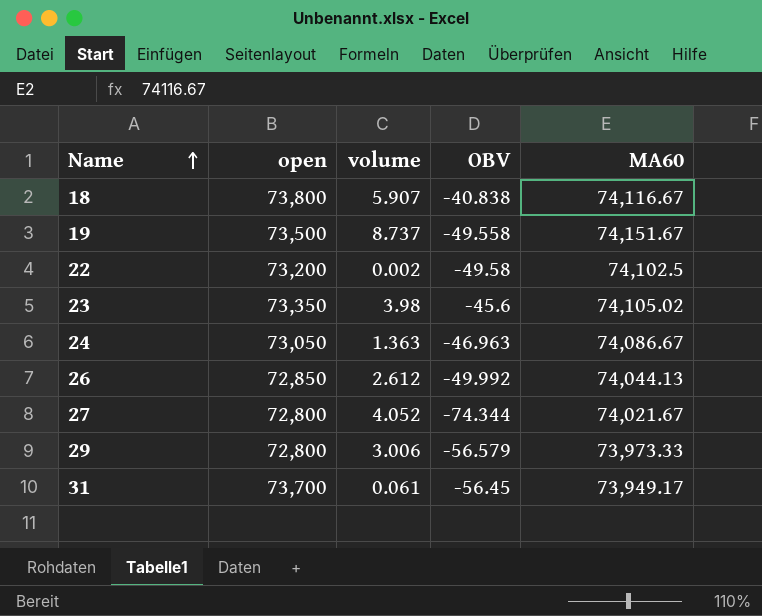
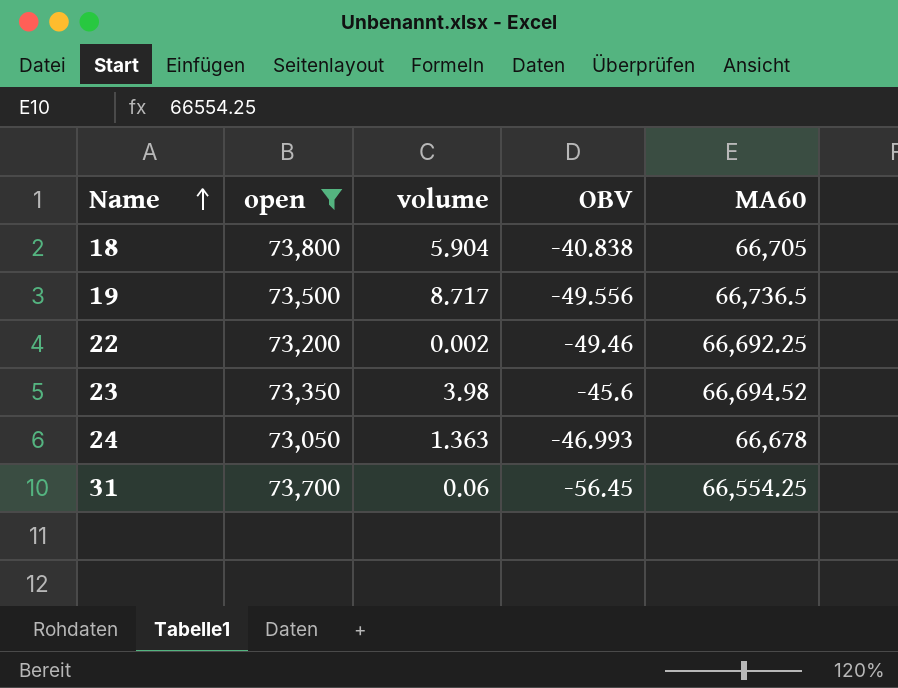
filter: none -> open >= 73,050
18 | volume: 5.907 -> 5.904
18 | MA60: 74,116.67 -> 66,705
19 | volume: 8.737 -> 8.717
19 | OBV: -49.558 -> -49.556
19 | MA60: 74,151.67 -> 66,736.5
22 | OBV: -49.58 -> -49.46
22 | MA60: 74,102.5 -> 66,692.25
23 | MA60: 74,105.02 -> 66,694.52
24 | OBV: -46.963 -> -46.993
24 | MA60: 74,086.67 -> 66,678
31 | volume: 0.061 -> 0.06
31 | MA60: 73,949.17 -> 66,554.25

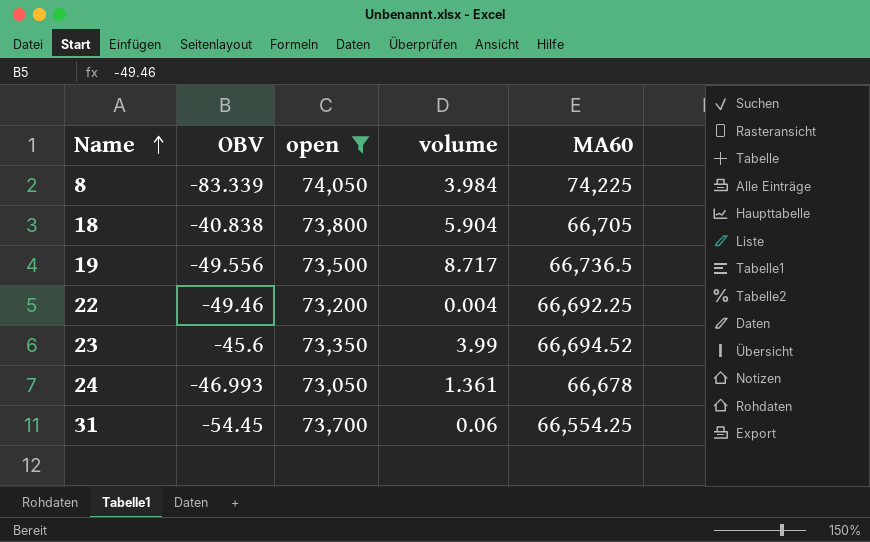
column OBV | position: 4 -> 2
row 8: none -> -83.339 | 74,050 | 3.984 | 74,225
22 | volume: 0.002 -> 0.004
23 | volume: 3.98 -> 3.99
24 | volume: 1.363 -> 1.361
31 | OBV: -56.45 -> -54.45

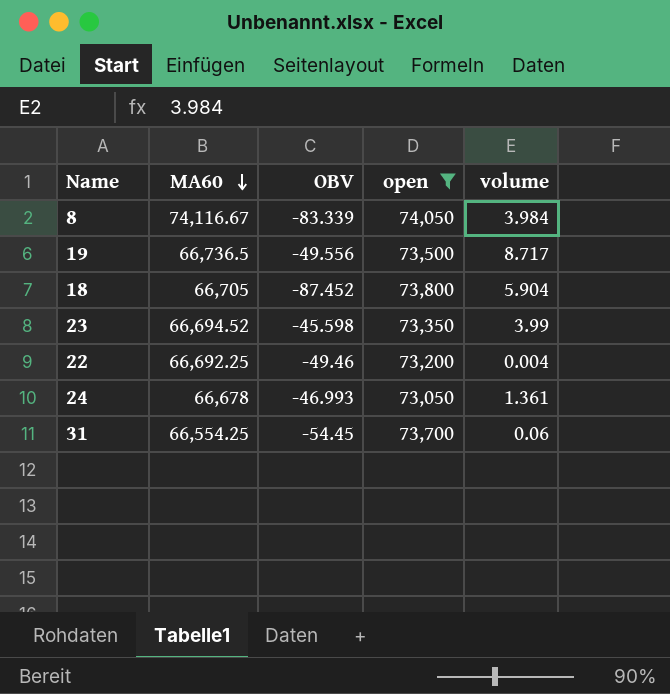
row order: Name ascending -> MA60 descending
column MA60 | position: 5 -> 2
8 | MA60: 74,225 -> 74,116.67
18 | OBV: -40.838 -> -87.452
23 | OBV: -45.6 -> -45.598

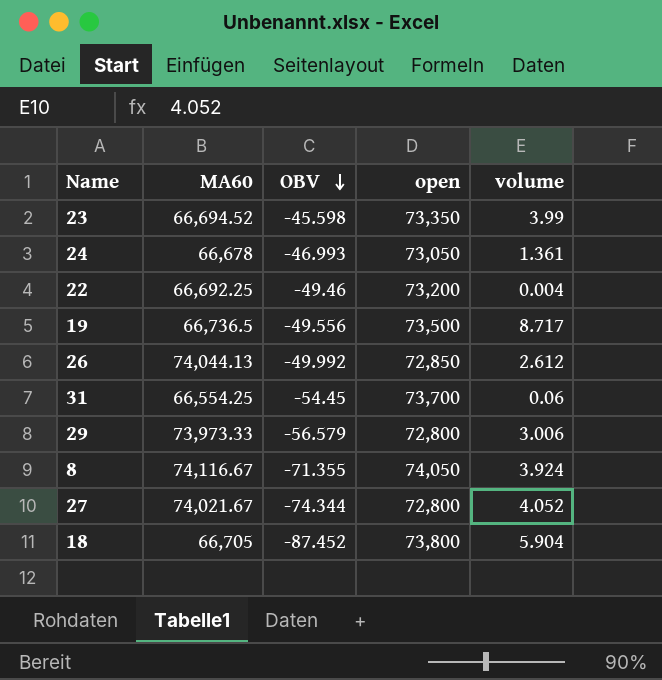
filter: open >= 73,050 -> none
row order: MA60 descending -> OBV descending
8 | OBV: -83.339 -> -71.355
8 | volume: 3.984 -> 3.924

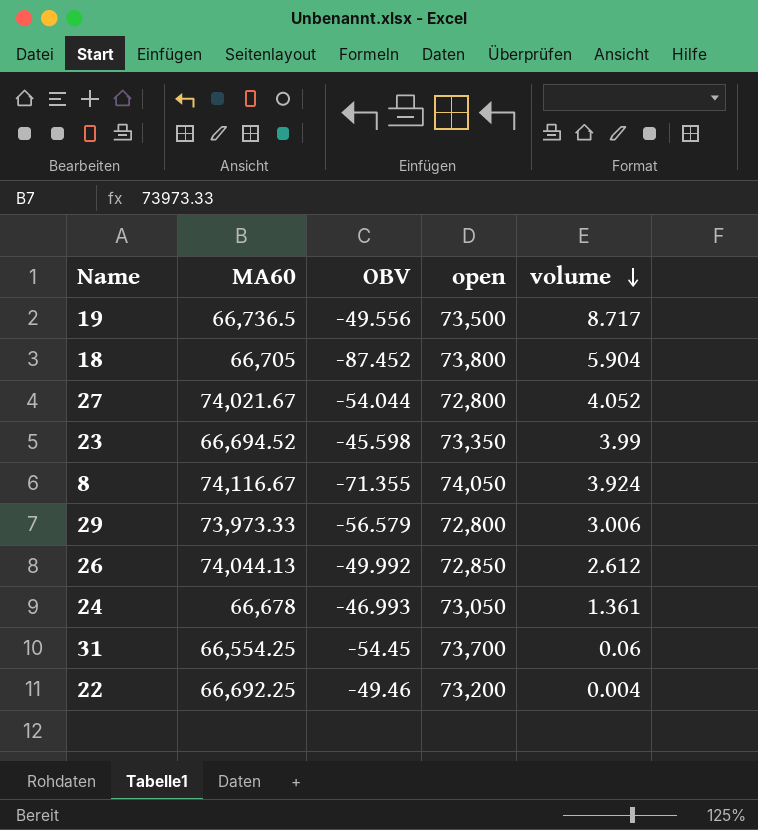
row order: OBV descending -> volume descending
27 | OBV: -74.344 -> -54.044

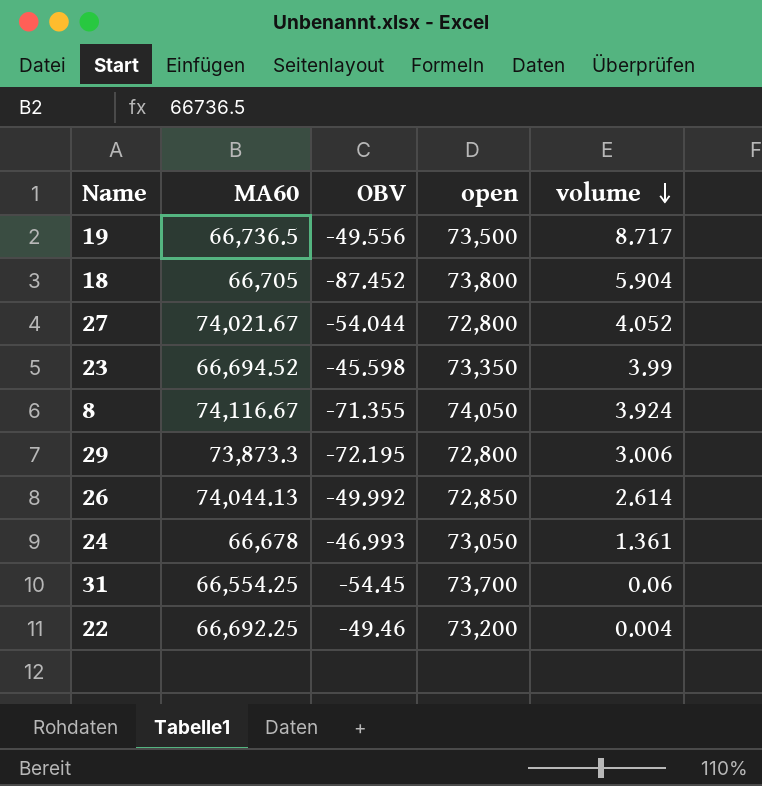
29 | MA60: 73,973.33 -> 73,873.3
29 | OBV: -56.579 -> -72.195
26 | volume: 2.612 -> 2.614

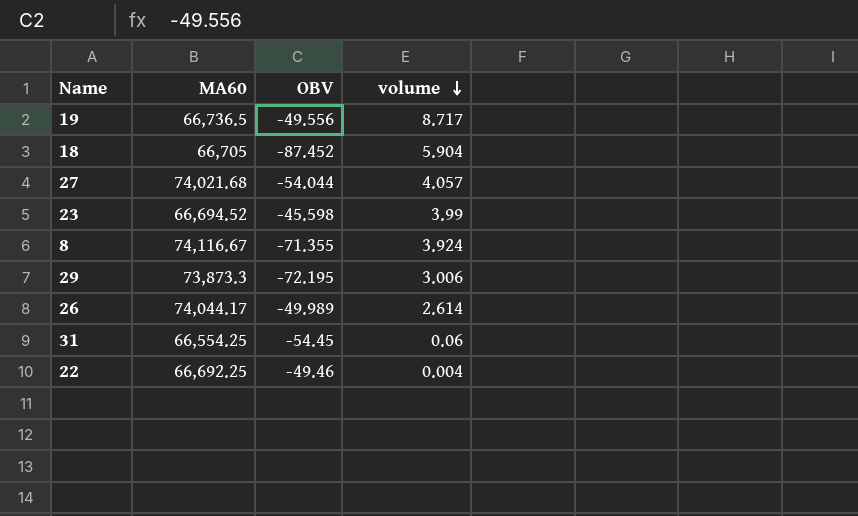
column open | position: 4 -> none
row 24: 66,678 | -46.993 | 73,050 | 1.361 -> none
27 | MA60: 74,021.67 -> 74,021.68
27 | volume: 4.052 -> 4.057
26 | MA60: 74,044.13 -> 74,044.17
26 | OBV: -49.992 -> -49.989

